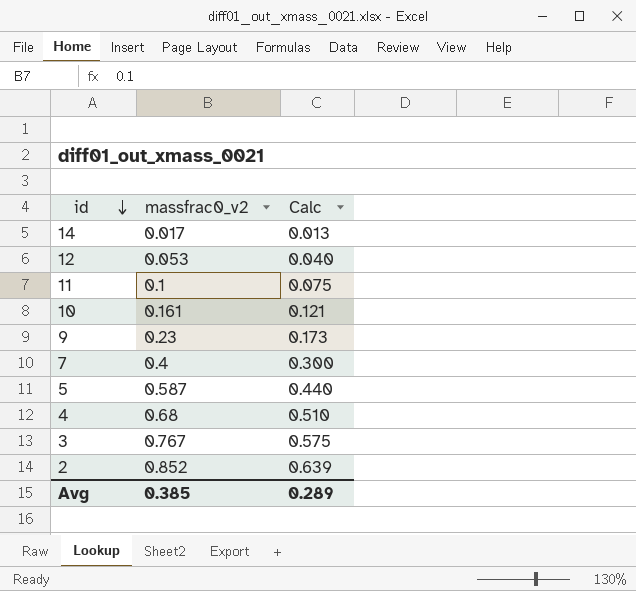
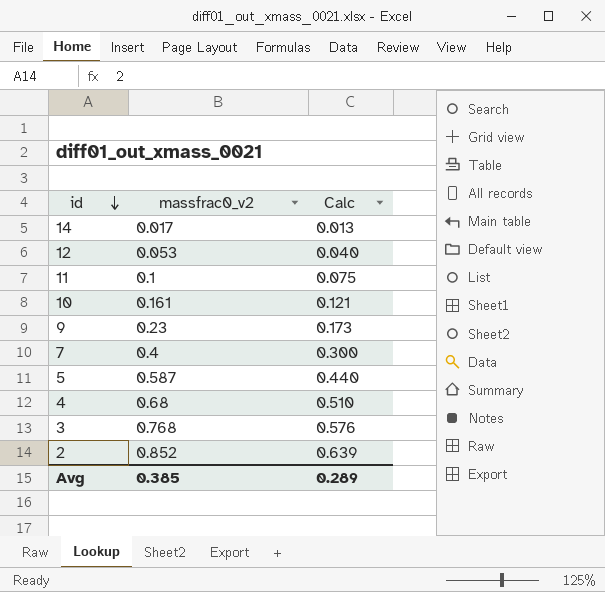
3 | massfrac0_v2: 0.767 -> 0.768
3 | Calc: 0.575 -> 0.576

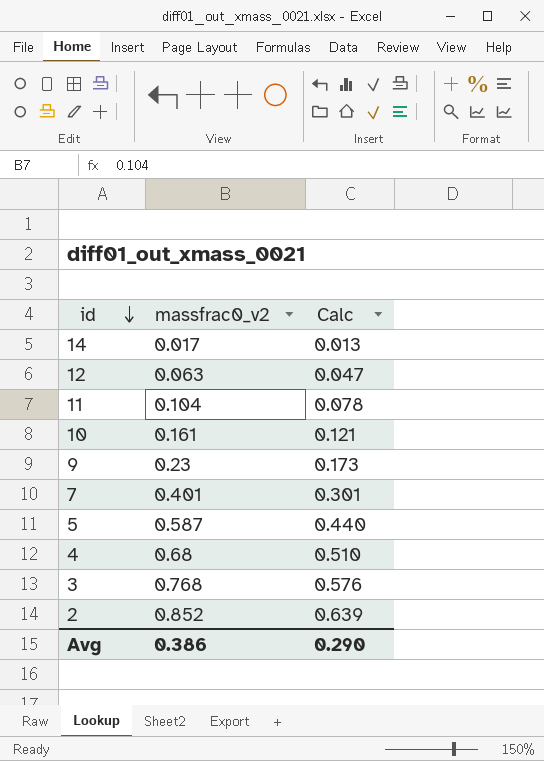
12 | massfrac0_v2: 0.053 -> 0.063
12 | Calc: 0.040 -> 0.047
11 | massfrac0_v2: 0.1 -> 0.104
11 | Calc: 0.075 -> 0.078
7 | massfrac0_v2: 0.4 -> 0.401
7 | Calc: 0.300 -> 0.301
Avg | massfrac0_v2: 0.385 -> 0.386
Avg | Calc: 0.289 -> 0.290

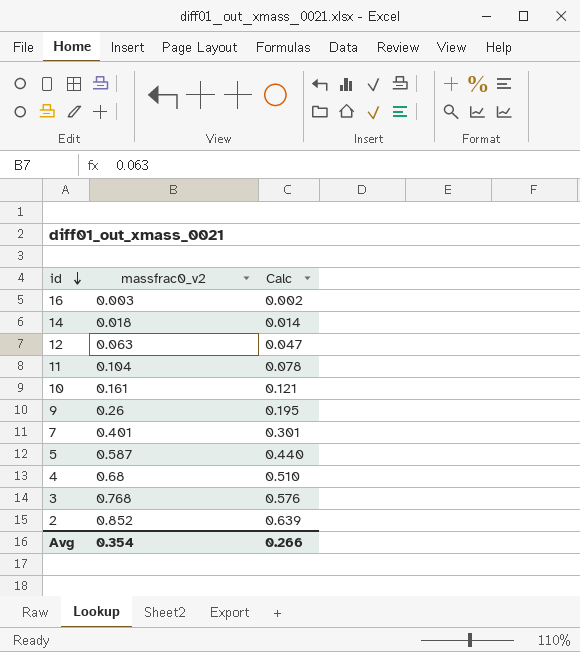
row 16: none -> 0.003 | 0.002
14 | massfrac0_v2: 0.017 -> 0.018
14 | Calc: 0.013 -> 0.014
9 | massfrac0_v2: 0.23 -> 0.26
9 | Calc: 0.173 -> 0.195
Avg | massfrac0_v2: 0.386 -> 0.354
Avg | Calc: 0.290 -> 0.266

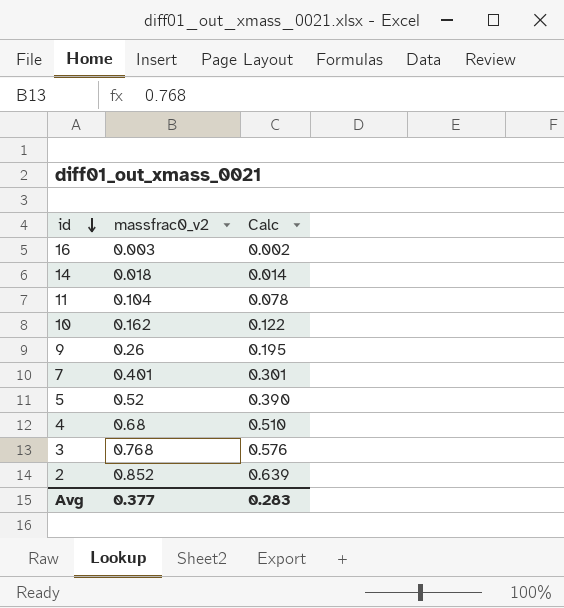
row 12: 0.063 | 0.047 -> none
10 | massfrac0_v2: 0.161 -> 0.162
10 | Calc: 0.121 -> 0.122
5 | massfrac0_v2: 0.587 -> 0.52
5 | Calc: 0.440 -> 0.390
Avg | massfrac0_v2: 0.354 -> 0.377
Avg | Calc: 0.266 -> 0.283

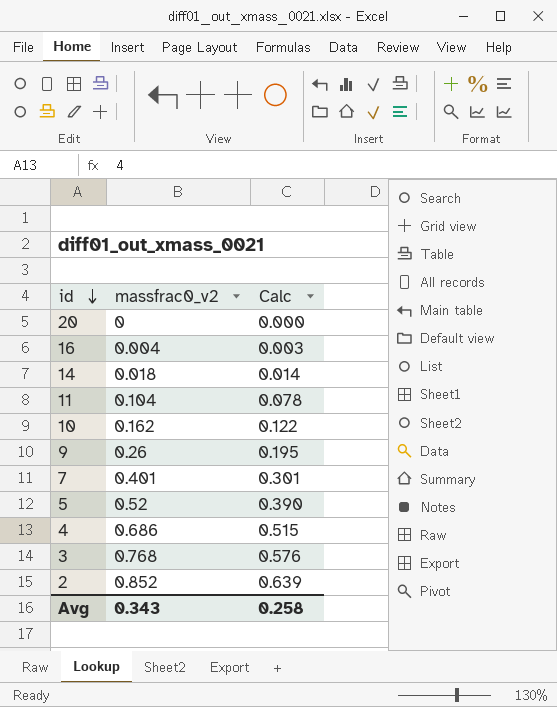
row 20: none -> 0 | 0.000
16 | massfrac0_v2: 0.003 -> 0.004
16 | Calc: 0.002 -> 0.003
4 | massfrac0_v2: 0.68 -> 0.686
4 | Calc: 0.510 -> 0.515
Avg | massfrac0_v2: 0.377 -> 0.343
Avg | Calc: 0.283 -> 0.258

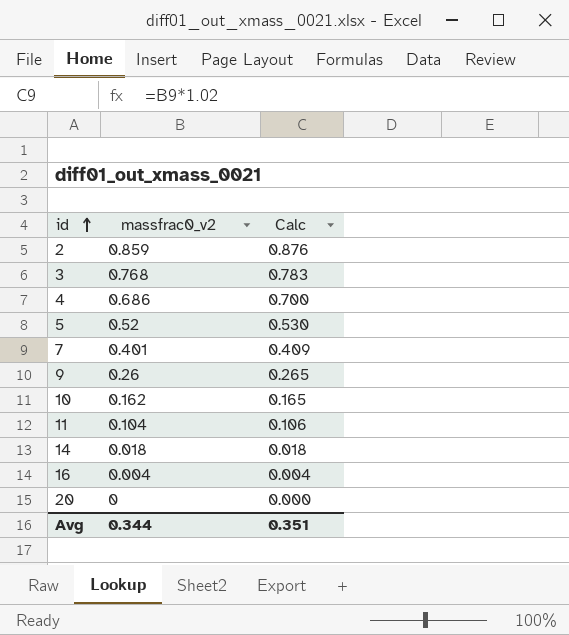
row order: id descending -> id ascending
column Calc | formula: [massfrac0_v2] * 0.75 -> [massfrac0_v2] * 1.02
2 | massfrac0_v2: 0.852 -> 0.859
Avg | massfrac0_v2: 0.343 -> 0.344
Avg | Calc: 0.258 -> 0.351

